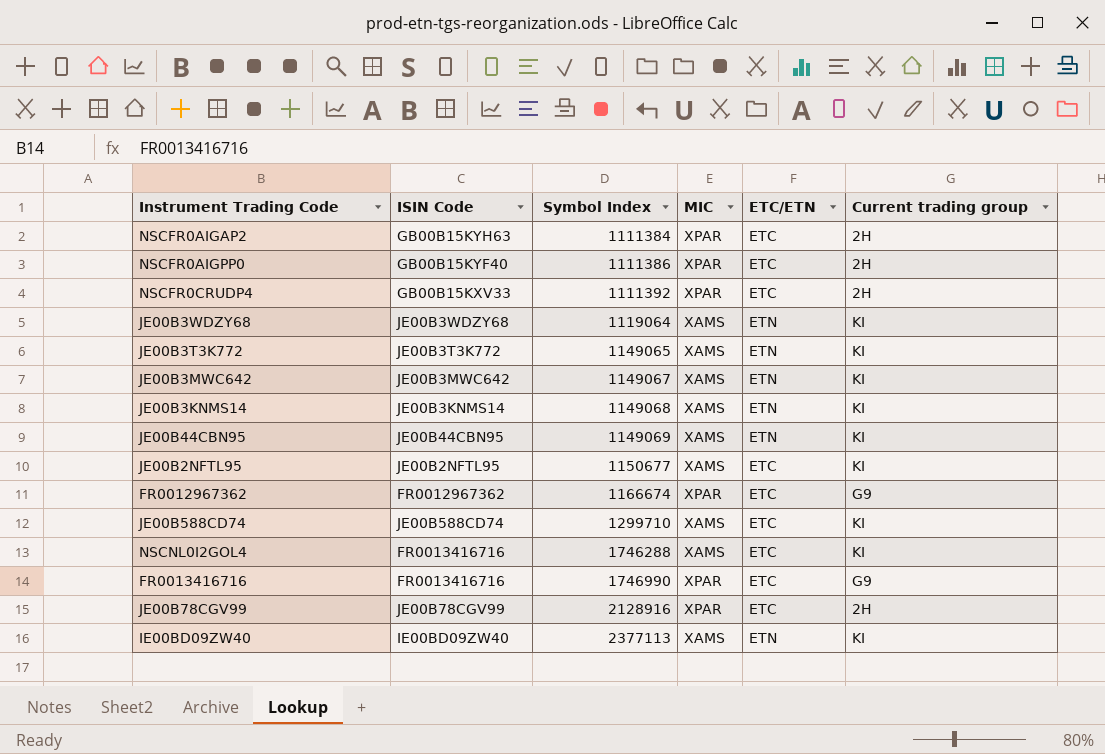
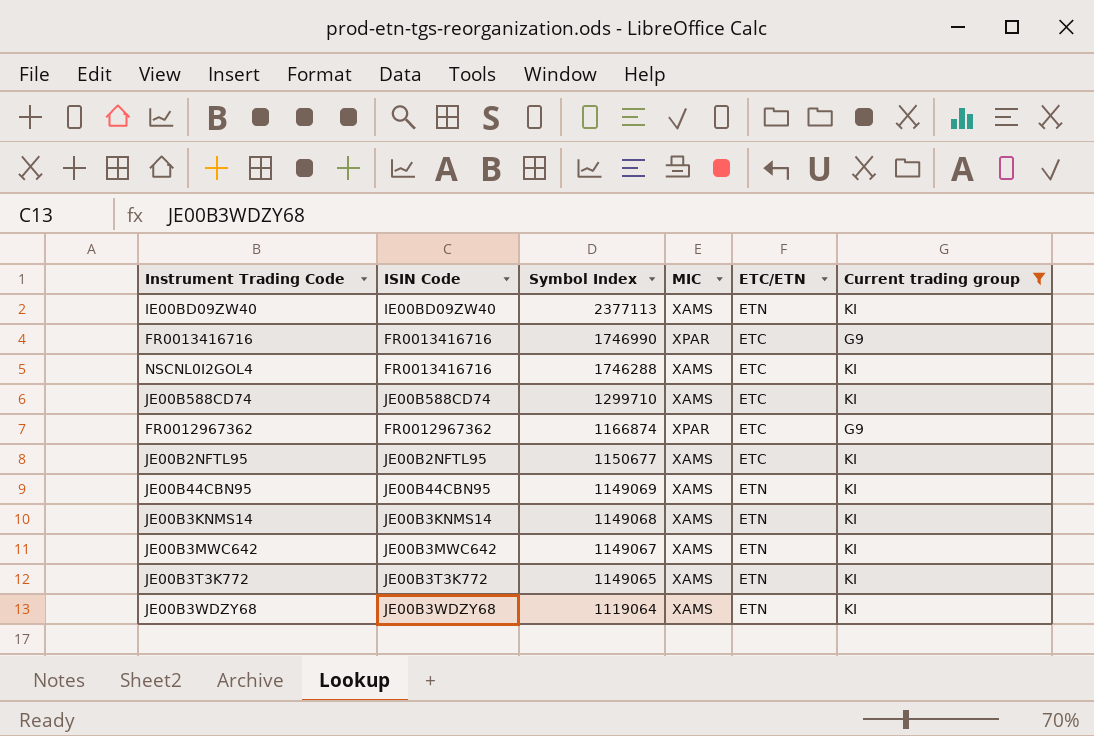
filter: none -> Current trading group != 2H
row order: Symbol Index ascending -> Symbol Index descending
FR0012967362 | Symbol Index: 1166674 -> 1166874

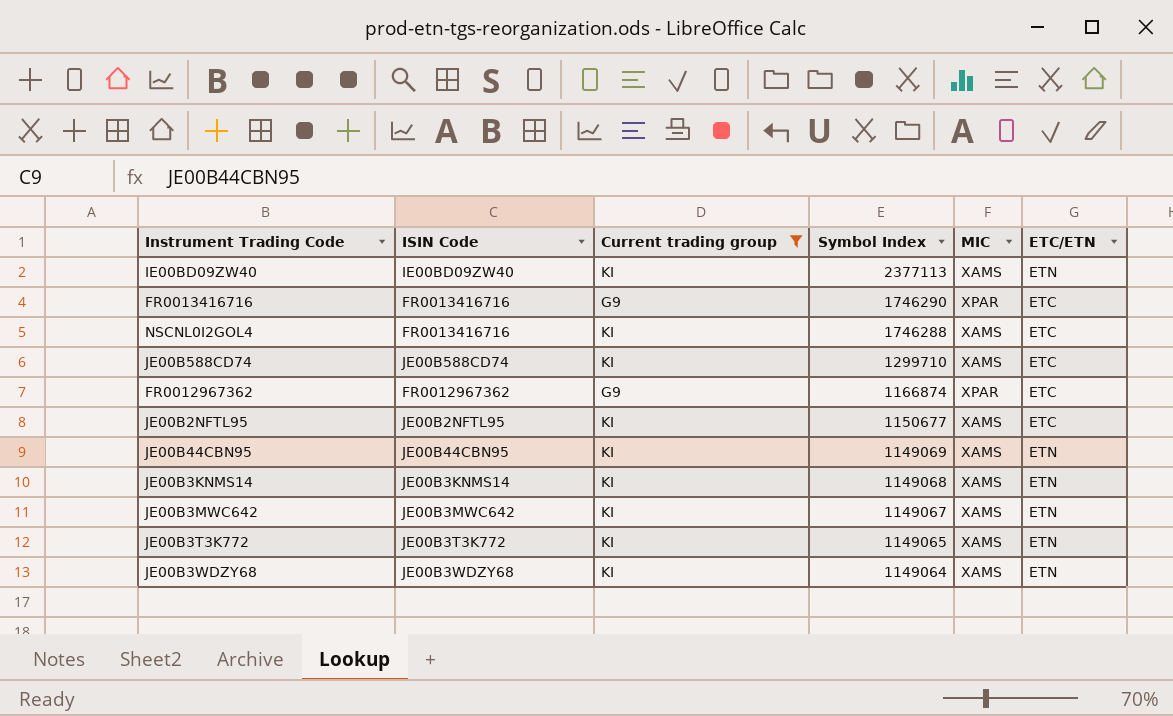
column Current trading group | position: 6 -> 3
FR0013416716 | Symbol Index: 1746990 -> 1746290
JE00B3WDZY68 | Symbol Index: 1119064 -> 1149064

